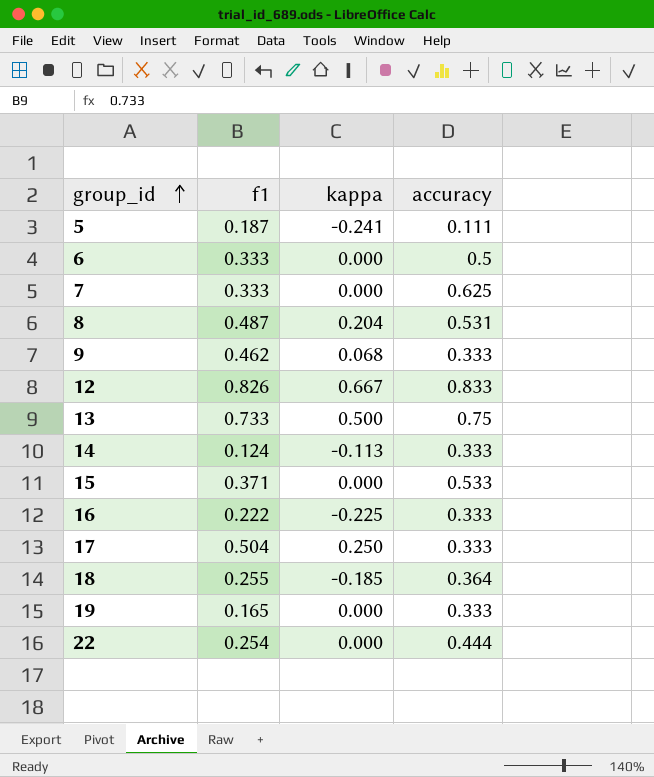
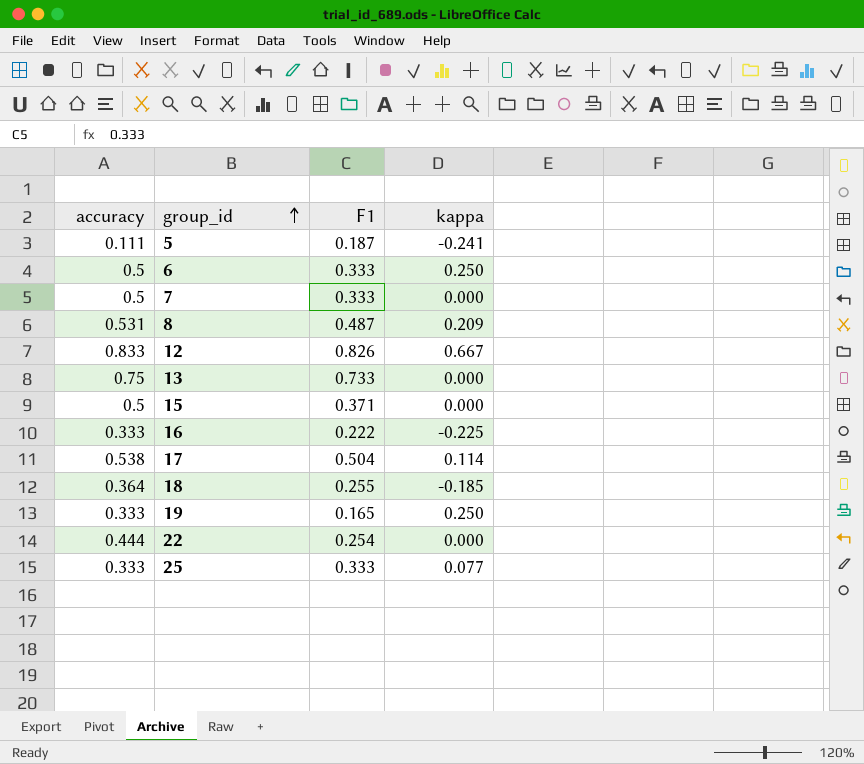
column accuracy | position: 4 -> 1
column name: f1 -> F1
row 9: 0.462 | 0.068 | 0.333 -> none
row 14: 0.124 | -0.113 | 0.333 -> none
6 | kappa: 0.000 -> 0.250
7 | accuracy: 0.625 -> 0.5
8 | kappa: 0.204 -> 0.209
13 | kappa: 0.500 -> 0.000
15 | accuracy: 0.533 -> 0.5
17 | accuracy: 0.333 -> 0.538
17 | kappa: 0.250 -> 0.114
19 | kappa: 0.000 -> 0.250
row 25: none -> 0.333 | 0.333 | 0.077

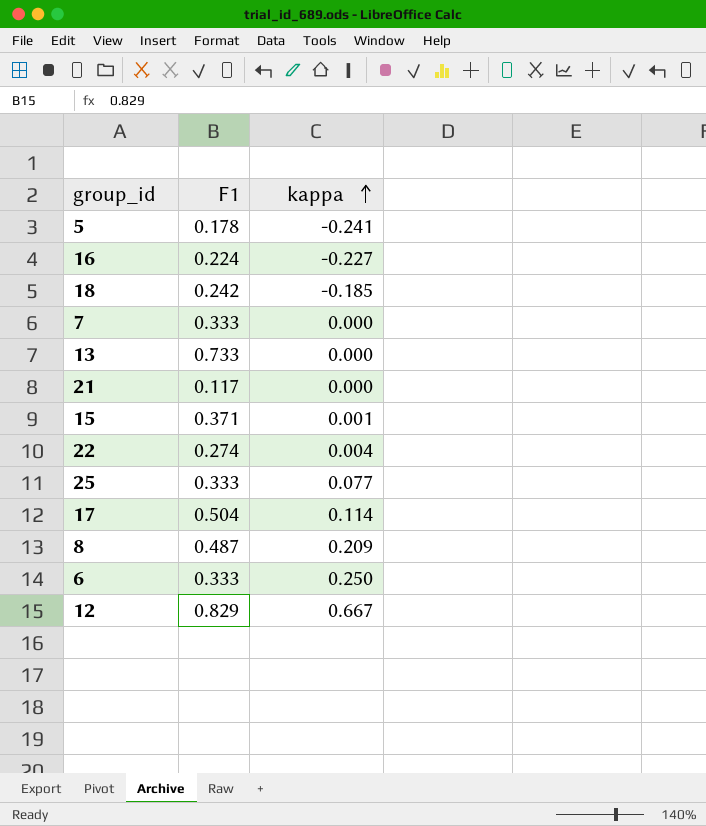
row order: group_id ascending -> kappa ascending
column accuracy | position: 1 -> none
row 19: 0.333 | 0.165 | 0.250 -> none
5 | F1: 0.187 -> 0.178
16 | F1: 0.222 -> 0.224
16 | kappa: -0.225 -> -0.227
18 | F1: 0.255 -> 0.242
row 21: none -> 0.117 | 0.000
15 | kappa: 0.000 -> 0.001
22 | F1: 0.254 -> 0.274
22 | kappa: 0.000 -> 0.004
12 | F1: 0.826 -> 0.829

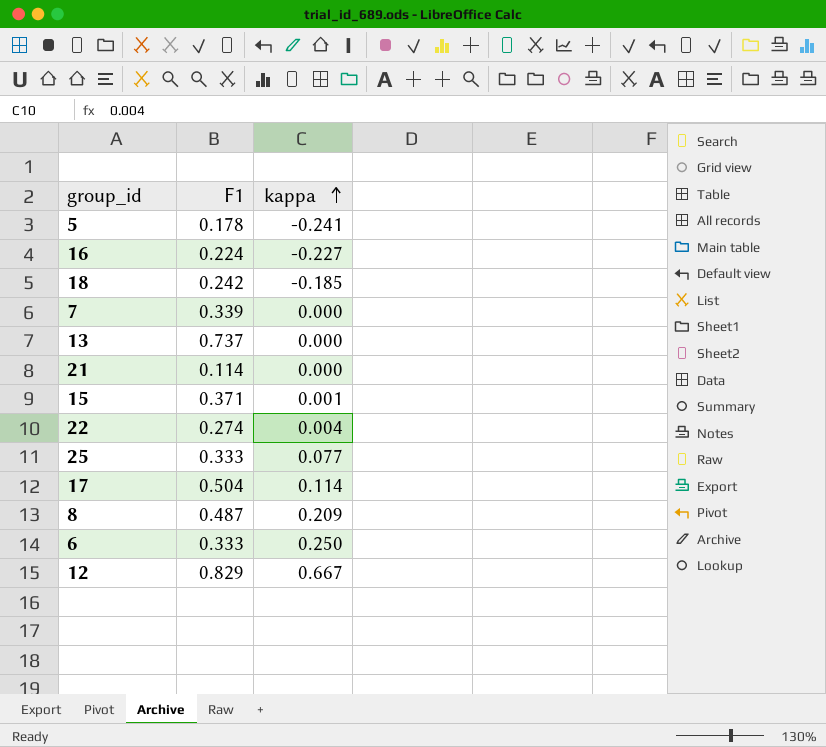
7 | F1: 0.333 -> 0.339
13 | F1: 0.733 -> 0.737
21 | F1: 0.117 -> 0.114

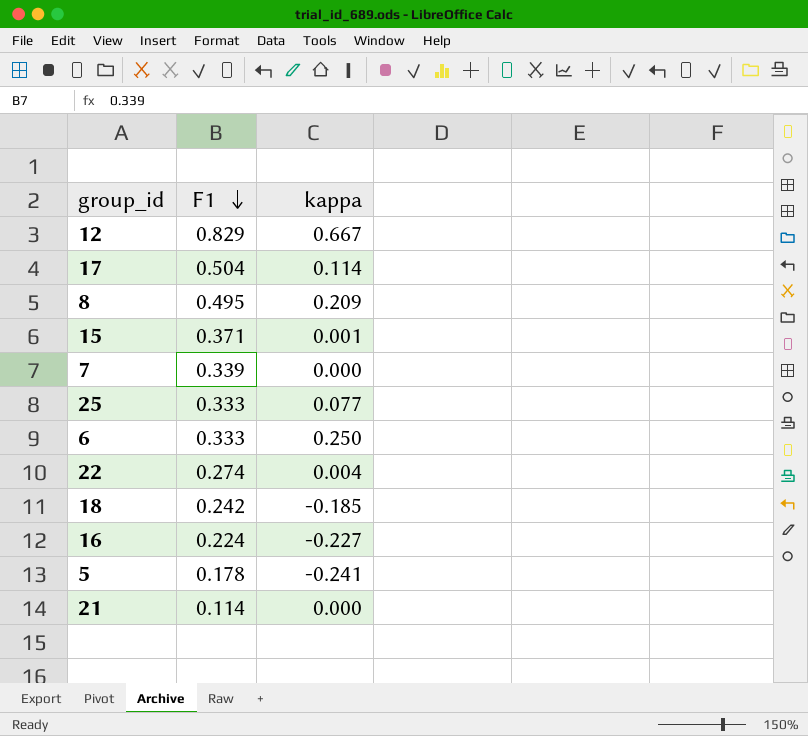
row order: kappa ascending -> F1 descending
row 13: 0.737 | 0.000 -> none
8 | F1: 0.487 -> 0.495

